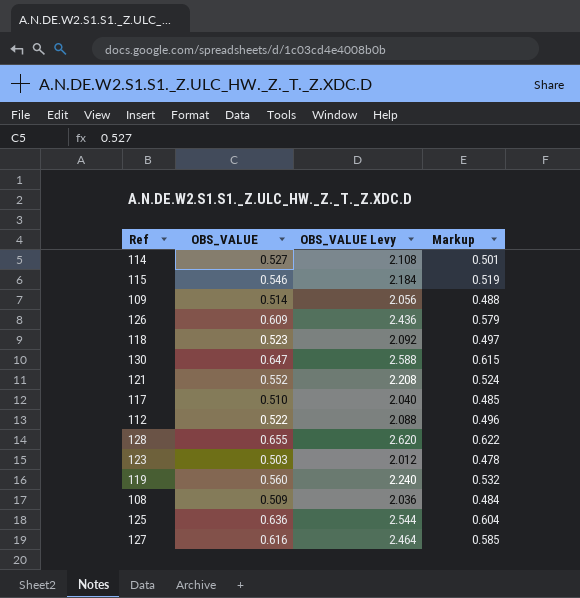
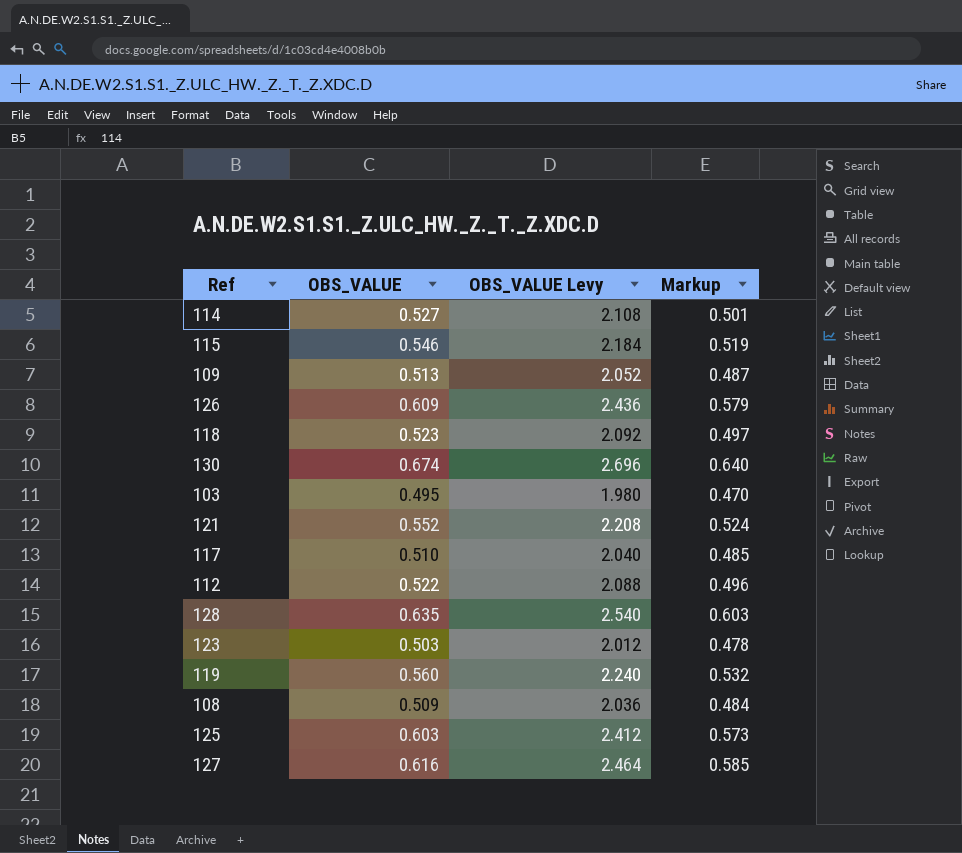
109 | OBS_VALUE: 0.514 -> 0.513
109 | OBS_VALUE Levy: 2.056 -> 2.052
109 | Markup: 0.488 -> 0.487
130 | OBS_VALUE: 0.647 -> 0.674
130 | OBS_VALUE Levy: 2.588 -> 2.696
130 | Markup: 0.615 -> 0.640
row 103: none -> 0.495 | 1.980 | 0.470
128 | OBS_VALUE: 0.655 -> 0.635
128 | OBS_VALUE Levy: 2.620 -> 2.540
128 | Markup: 0.622 -> 0.603
125 | OBS_VALUE: 0.636 -> 0.603
125 | OBS_VALUE Levy: 2.544 -> 2.412
125 | Markup: 0.604 -> 0.573

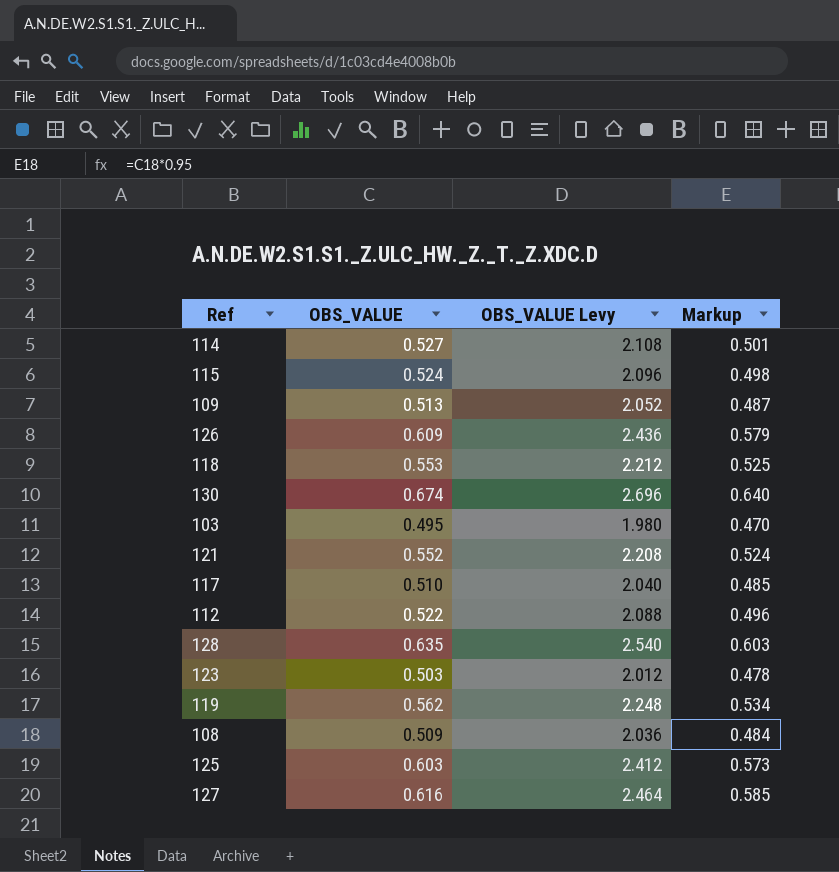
115 | OBS_VALUE: 0.546 -> 0.524
115 | OBS_VALUE Levy: 2.184 -> 2.096
115 | Markup: 0.519 -> 0.498
118 | OBS_VALUE: 0.523 -> 0.553
118 | OBS_VALUE Levy: 2.092 -> 2.212
118 | Markup: 0.497 -> 0.525
119 | OBS_VALUE: 0.560 -> 0.562
119 | OBS_VALUE Levy: 2.240 -> 2.248
119 | Markup: 0.532 -> 0.534

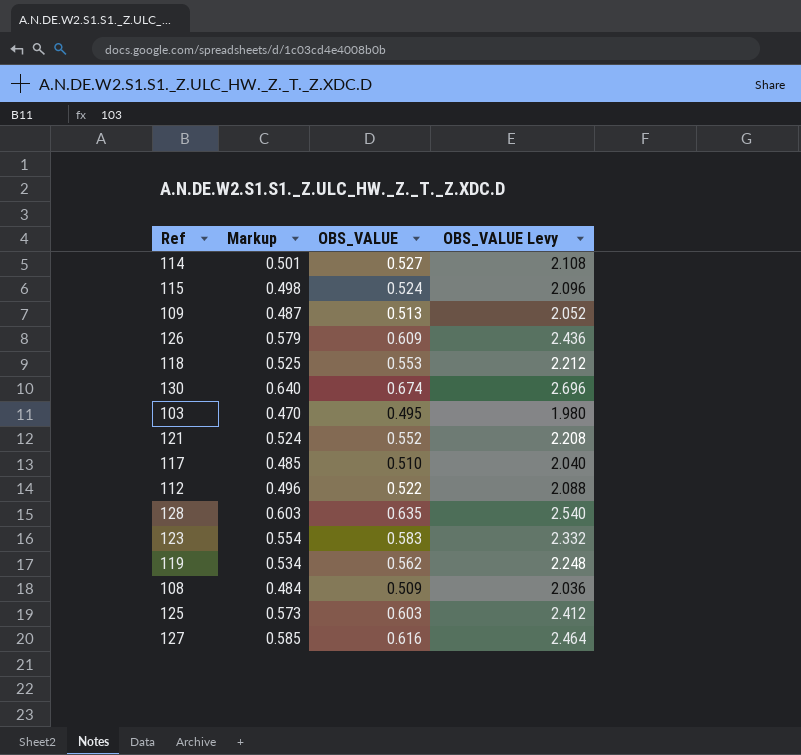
column Markup | position: 4 -> 2
123 | Markup: 0.478 -> 0.554
123 | OBS_VALUE: 0.503 -> 0.583
123 | OBS_VALUE Levy: 2.012 -> 2.332

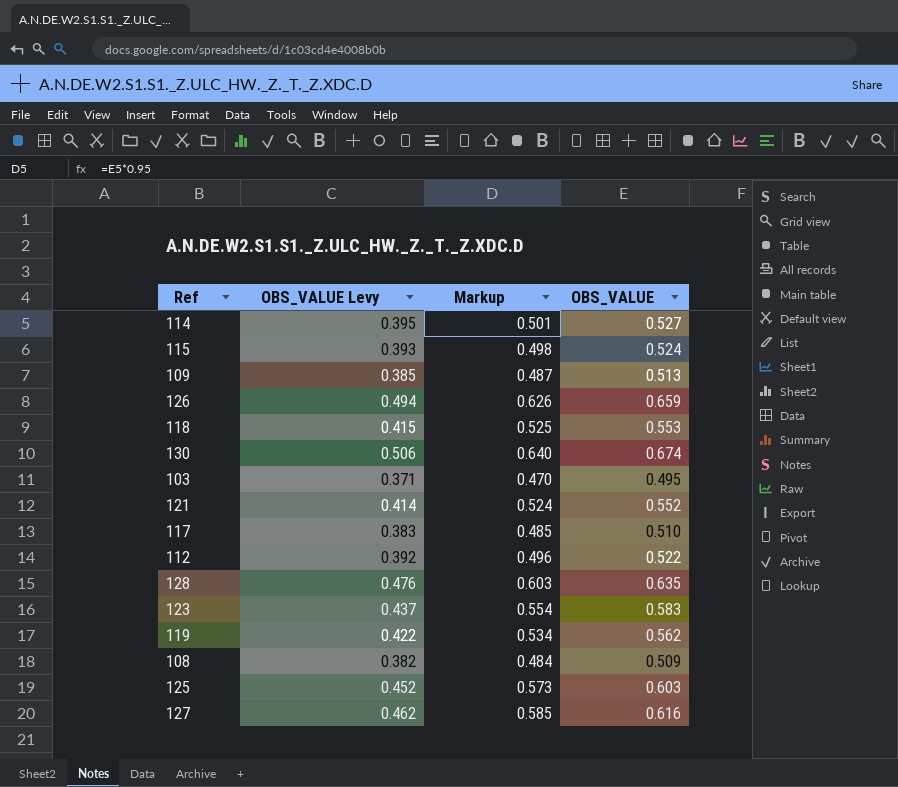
column OBS_VALUE Levy | formula: [OBS_VALUE] * 4 -> [OBS_VALUE] * 0.75
column OBS_VALUE Levy | position: 4 -> 2
126 | Markup: 0.579 -> 0.626
126 | OBS_VALUE: 0.609 -> 0.659

